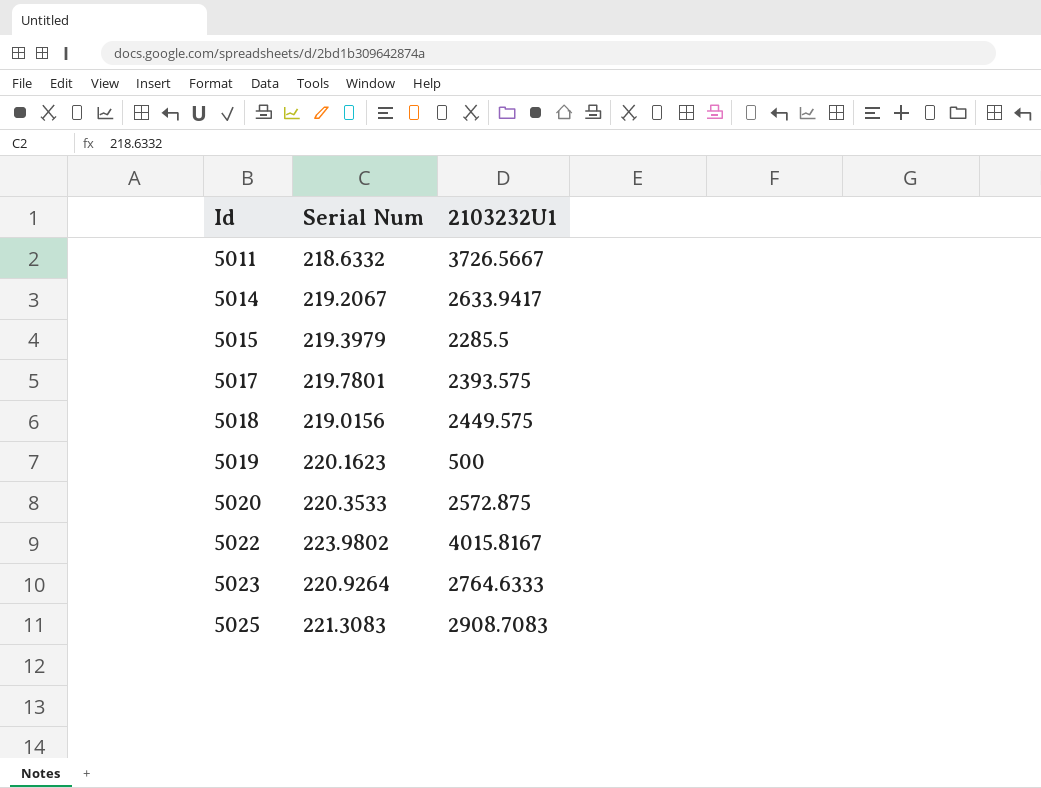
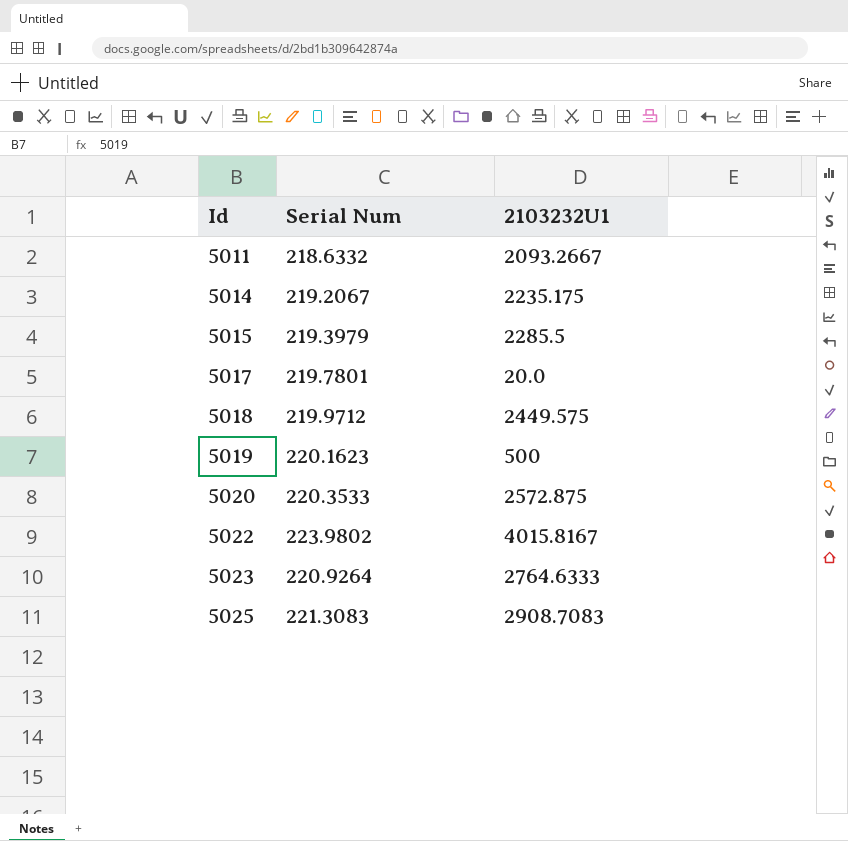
5011 | 2103232U1: 3726.5667 -> 2093.2667
5014 | 2103232U1: 2633.9417 -> 2235.175
5017 | 2103232U1: 2393.575 -> 20.0
5018 | Serial Num: 219.0156 -> 219.9712

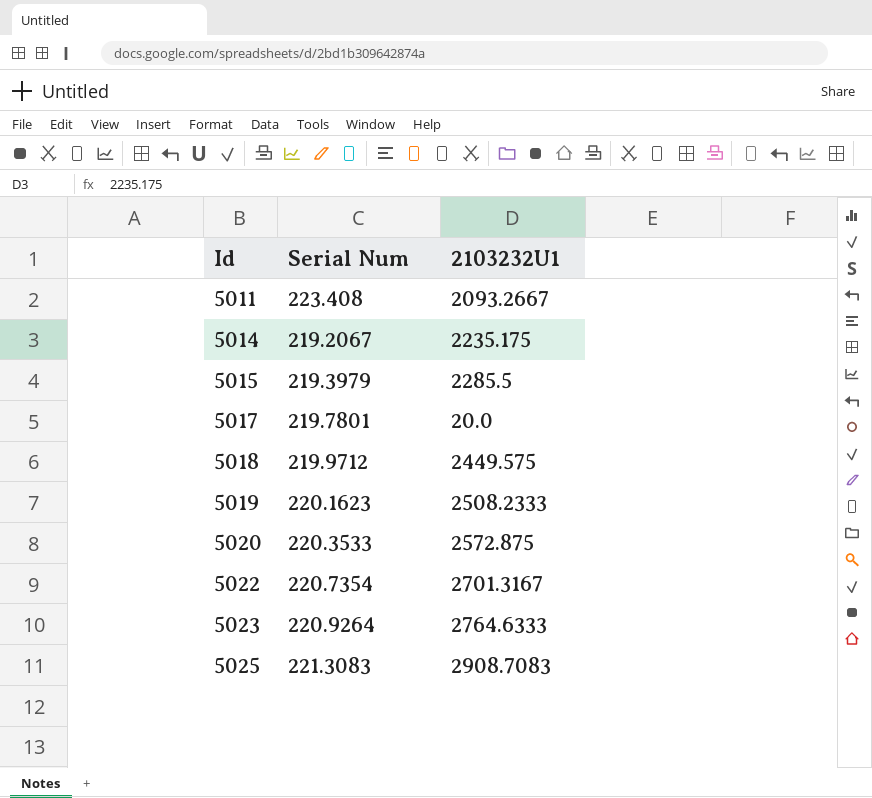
5011 | Serial Num: 218.6332 -> 223.408
5019 | 2103232U1: 500 -> 2508.2333
5022 | Serial Num: 223.9802 -> 220.7354
5022 | 2103232U1: 4015.8167 -> 2701.3167

